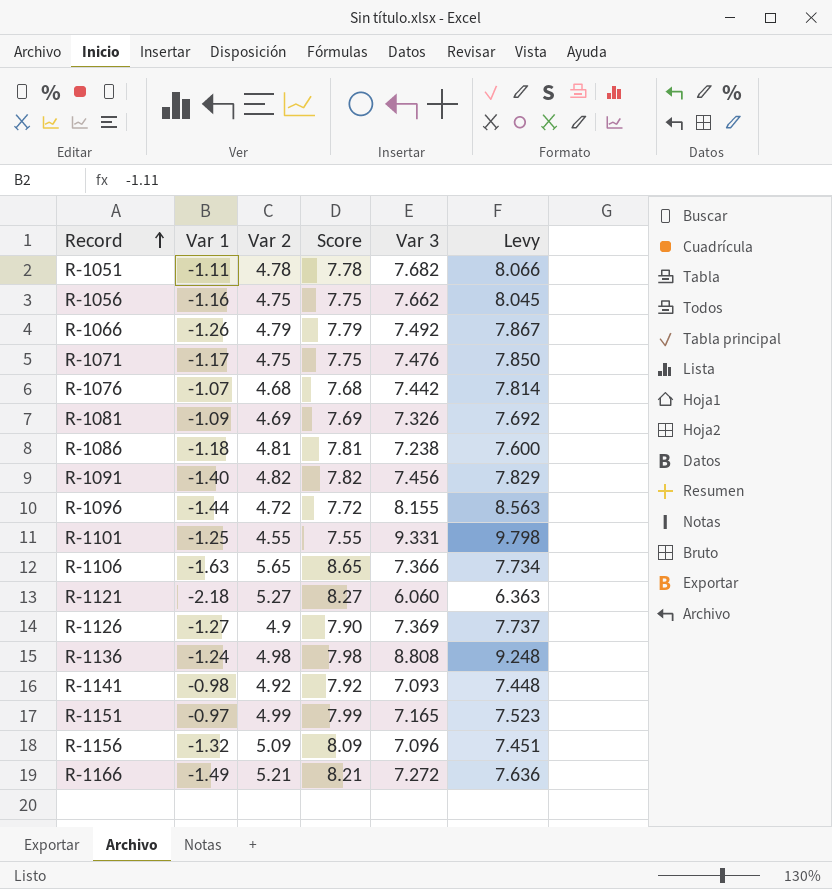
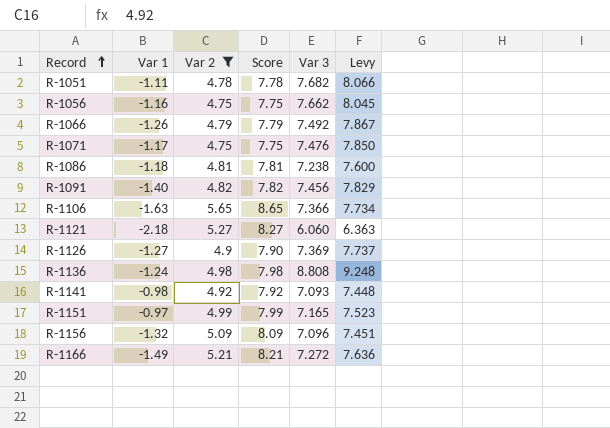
filter: none -> Var 2 >= 4.75

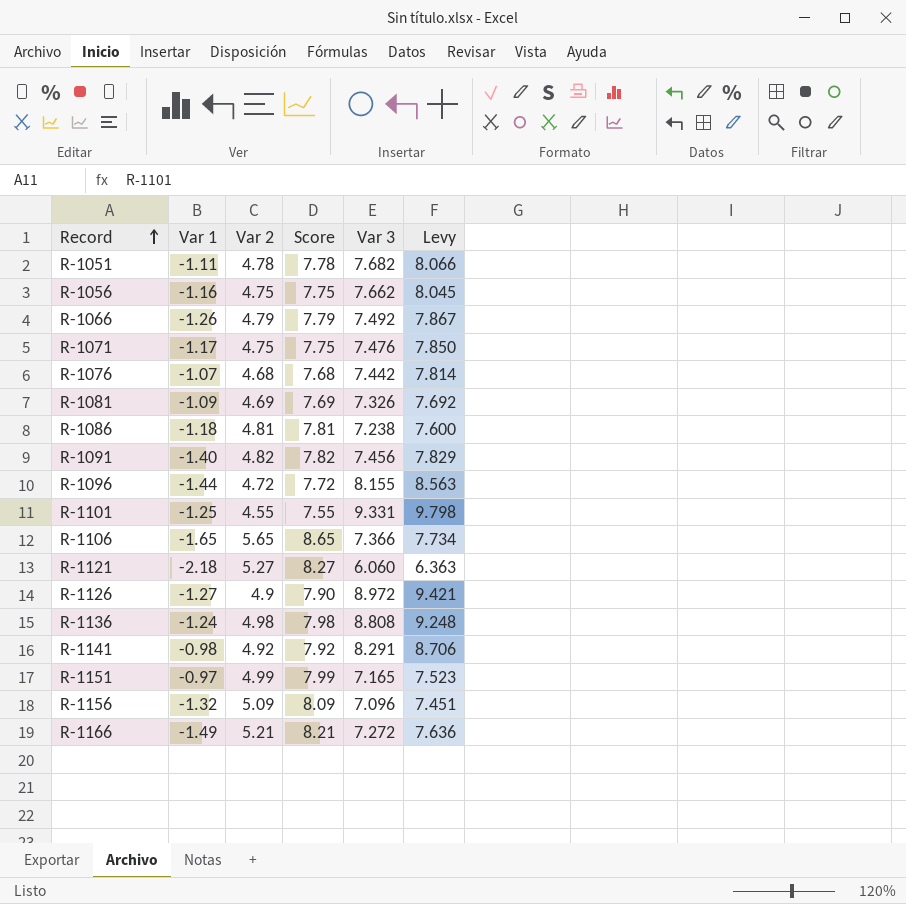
filter: Var 2 >= 4.75 -> none
R-1106 | Var 1: -1.63 -> -1.65
R-1126 | Var 3: 7.369 -> 8.972
R-1126 | Levy: 7.737 -> 9.421
R-1141 | Var 3: 7.093 -> 8.291
R-1141 | Levy: 7.448 -> 8.706

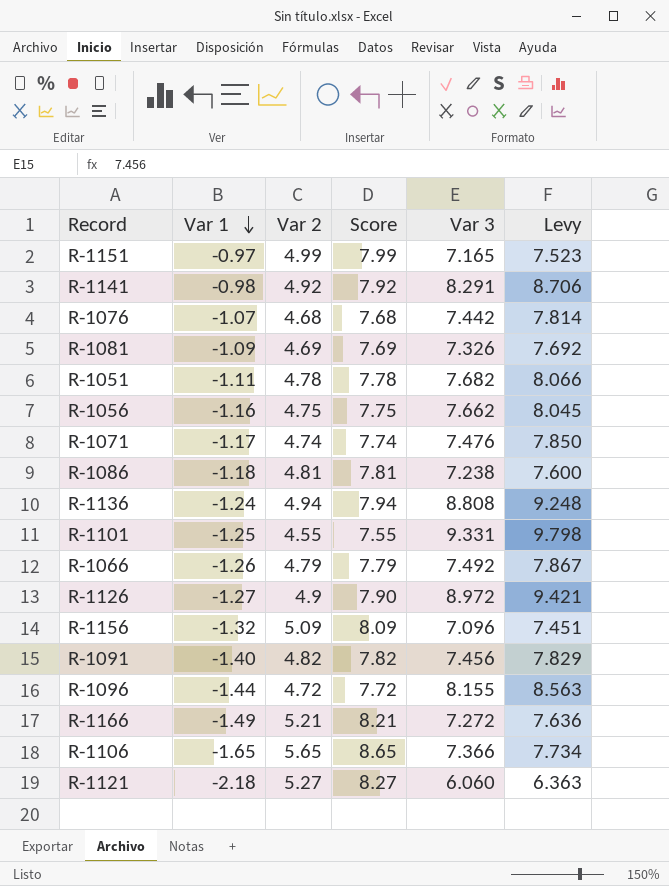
row order: Record ascending -> Var 1 descending
R-1071 | Var 2: 4.75 -> 4.74
R-1071 | Score: 7.75 -> 7.74
R-1136 | Var 2: 4.98 -> 4.94
R-1136 | Score: 7.98 -> 7.94

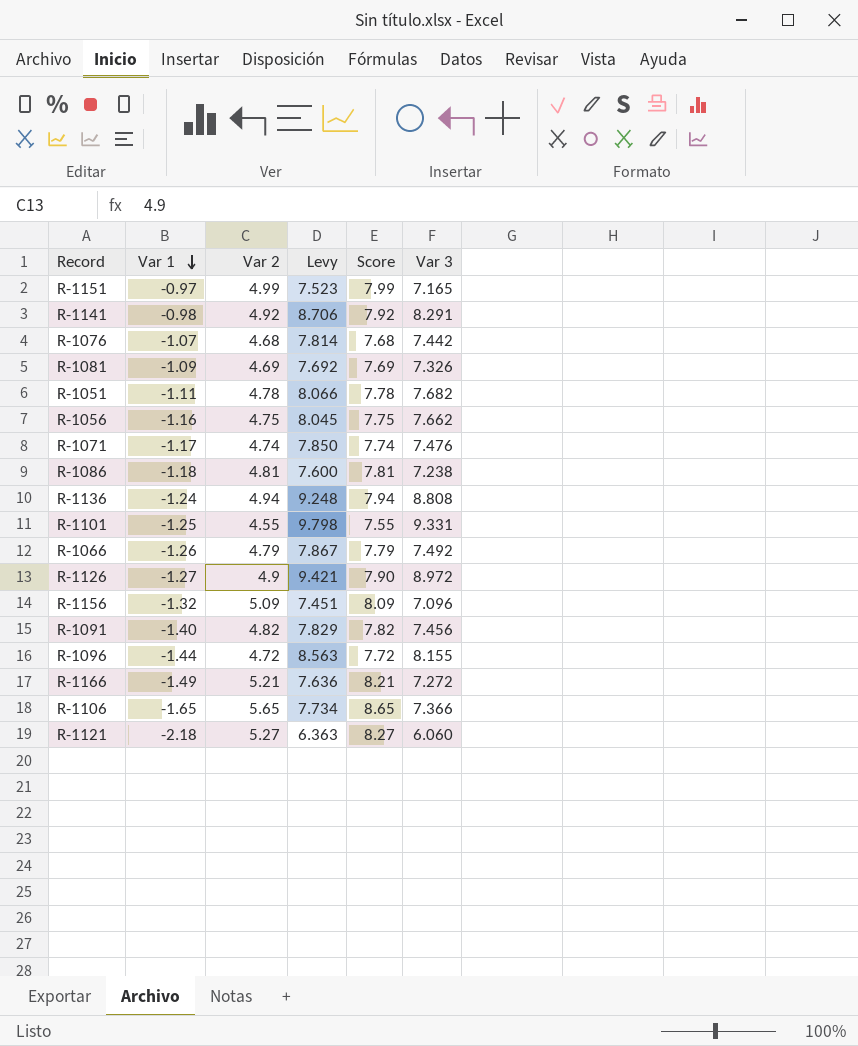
column Levy | position: 6 -> 4

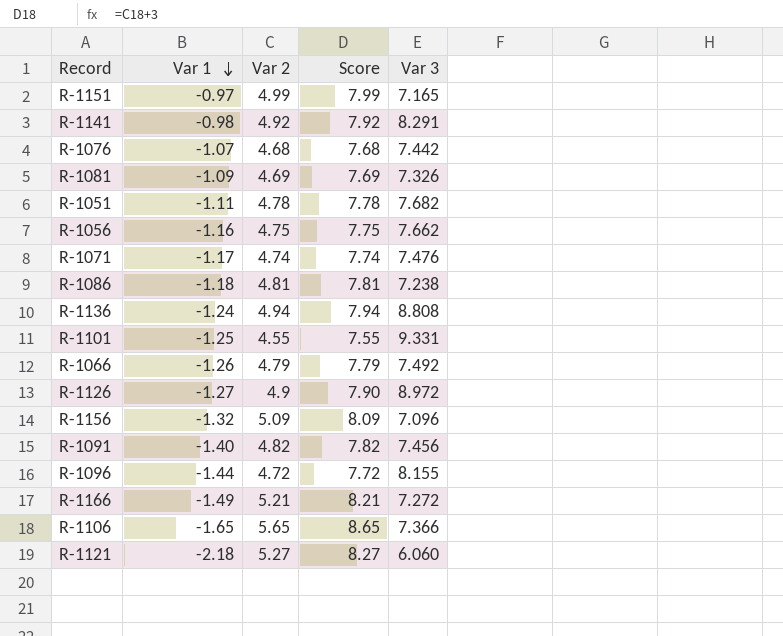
column Levy | formula: [Var 3] * 1.05 -> none

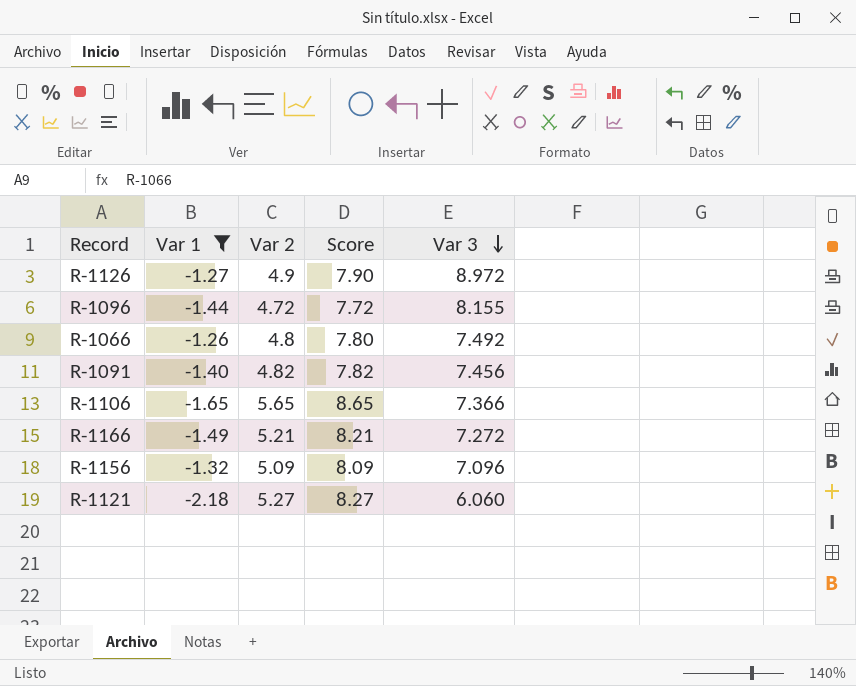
filter: none -> Var 1 <= -1.26
row order: Var 1 descending -> Var 3 descending
R-1066 | Var 2: 4.79 -> 4.8
R-1066 | Score: 7.79 -> 7.80

